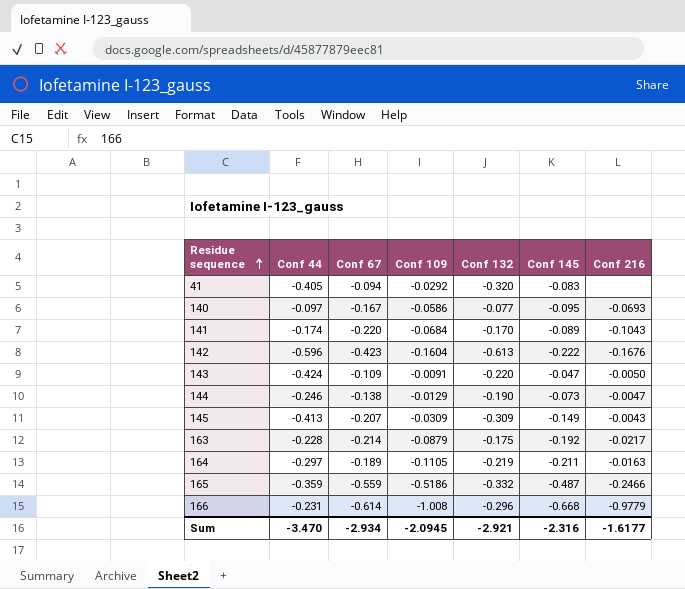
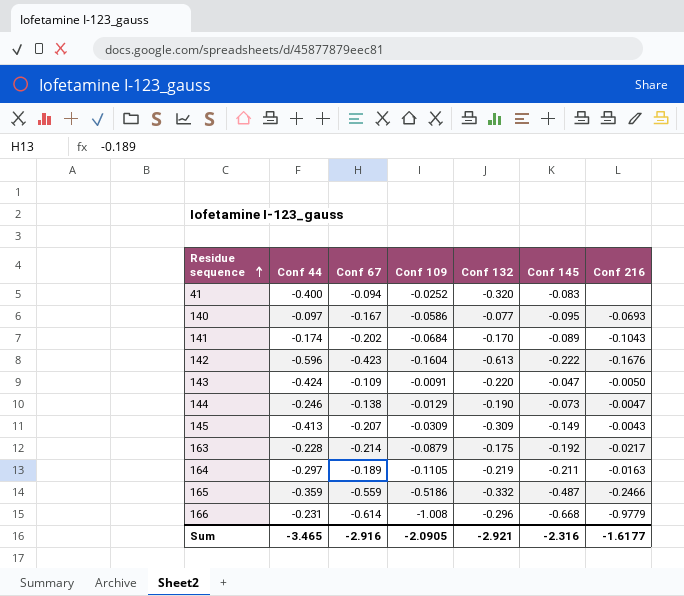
41 | Conf 44: -0.405 -> -0.400
41 | Conf 109: -0.0292 -> -0.0252
141 | Conf 67: -0.220 -> -0.202
Sum | Conf 44: -3.470 -> -3.465
Sum | Conf 67: -2.934 -> -2.916
Sum | Conf 109: -2.0945 -> -2.0905

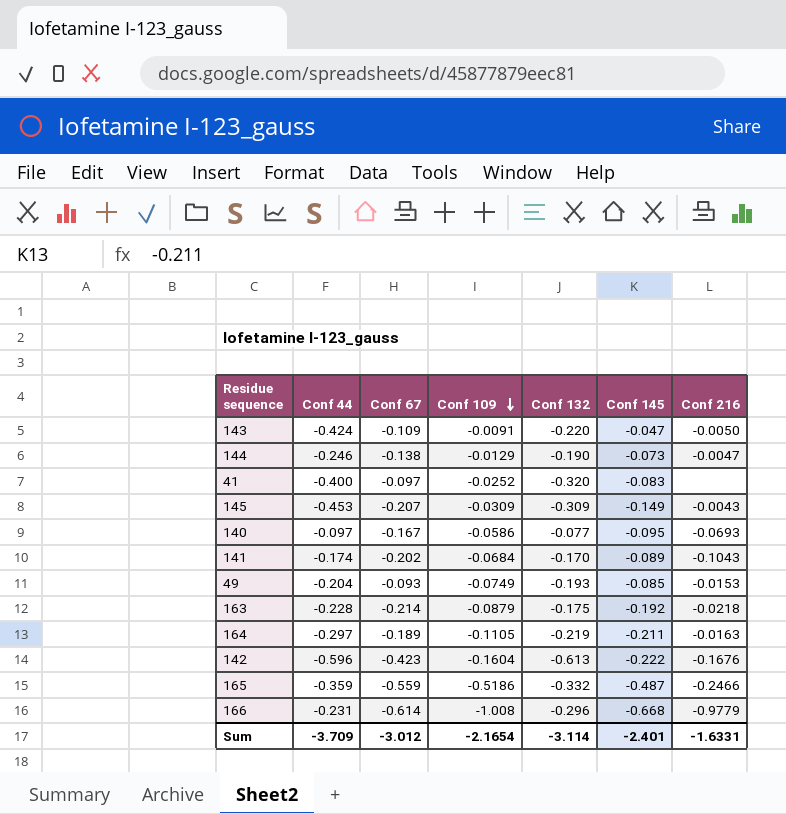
row order: Residue sequence ascending -> Conf 109 descending
41 | Conf 67: -0.094 -> -0.097
145 | Conf 44: -0.413 -> -0.453
row 49: none -> -0.204 | -0.093 | -0.0749 | -0.193 | -0.085 | -0.0153
163 | Conf 216: -0.0217 -> -0.0218
Sum | Conf 44: -3.465 -> -3.709
Sum | Conf 67: -2.916 -> -3.012
Sum | Conf 109: -2.0905 -> -2.1654
Sum | Conf 132: -2.921 -> -3.114
Sum | Conf 145: -2.316 -> -2.401
Sum | Conf 216: -1.6177 -> -1.6331

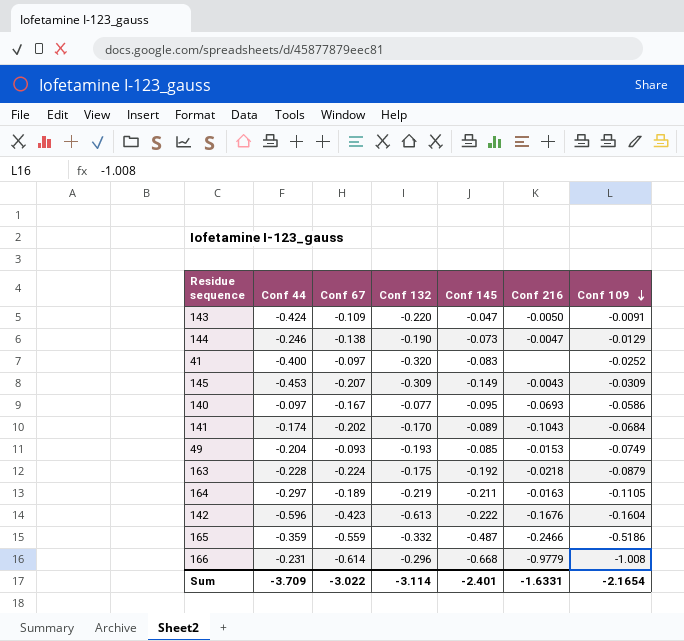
column Conf 109 | position: 4 -> 7
163 | Conf 67: -0.214 -> -0.224
Sum | Conf 67: -3.012 -> -3.022

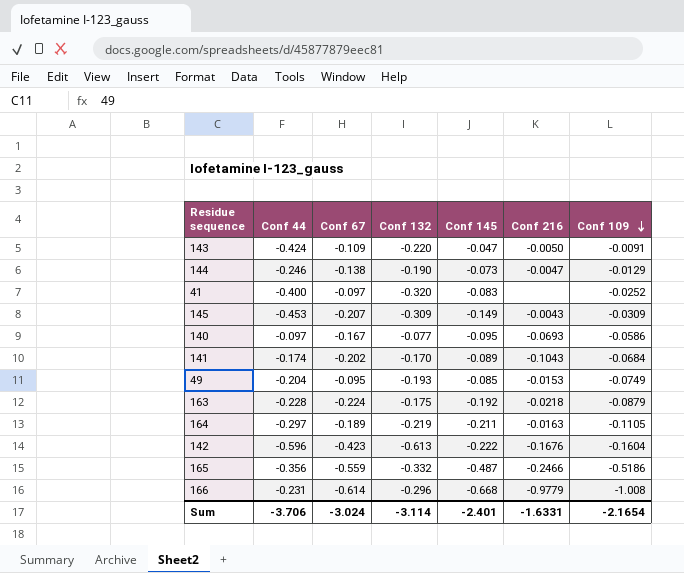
49 | Conf 67: -0.093 -> -0.095
165 | Conf 44: -0.359 -> -0.356
Sum | Conf 44: -3.709 -> -3.706
Sum | Conf 67: -3.022 -> -3.024

